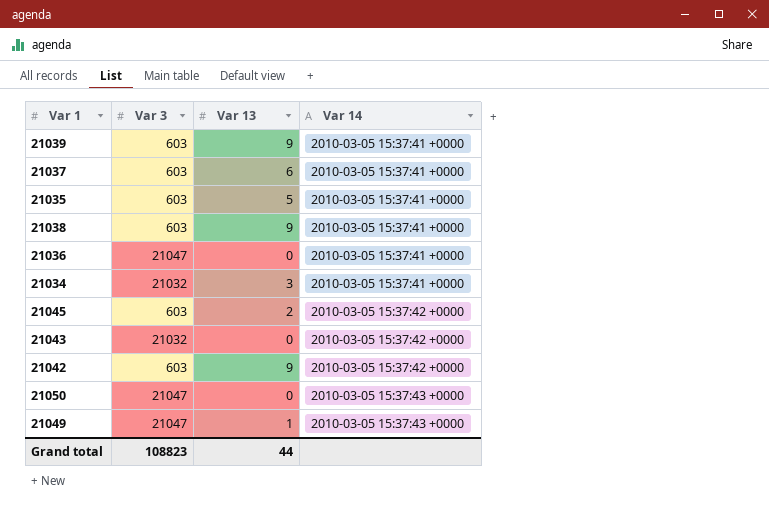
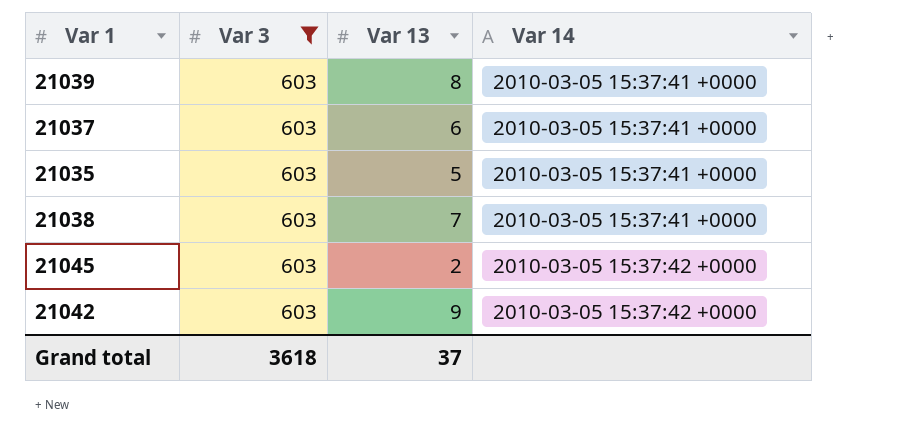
filter: none -> Var 3 = 603
21039 | Var 13: 9 -> 8
21038 | Var 13: 9 -> 7
Grand total | Var 3: 108823 -> 3618
Grand total | Var 13: 44 -> 37

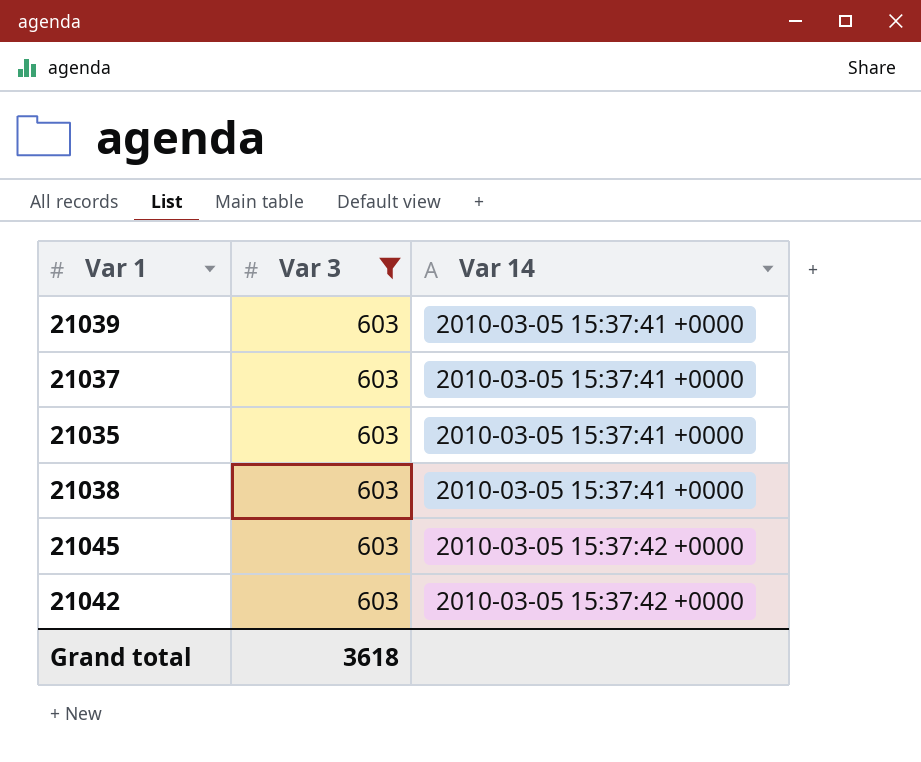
column Var 13 | position: 3 -> none

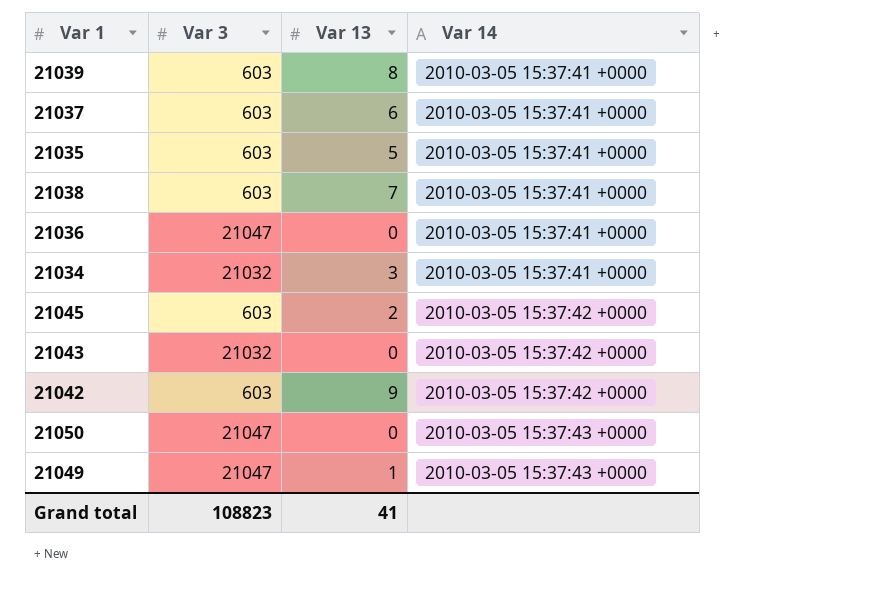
filter: Var 3 = 603 -> none
column Var 13 | position: none -> 3
Grand total | Var 3: 3618 -> 108823

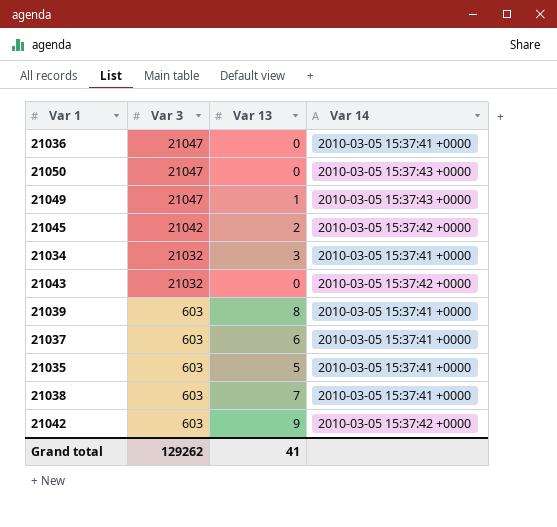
row order: Var 14 ascending -> Var 3 descending
21045 | Var 3: 603 -> 21042
Grand total | Var 3: 108823 -> 129262

